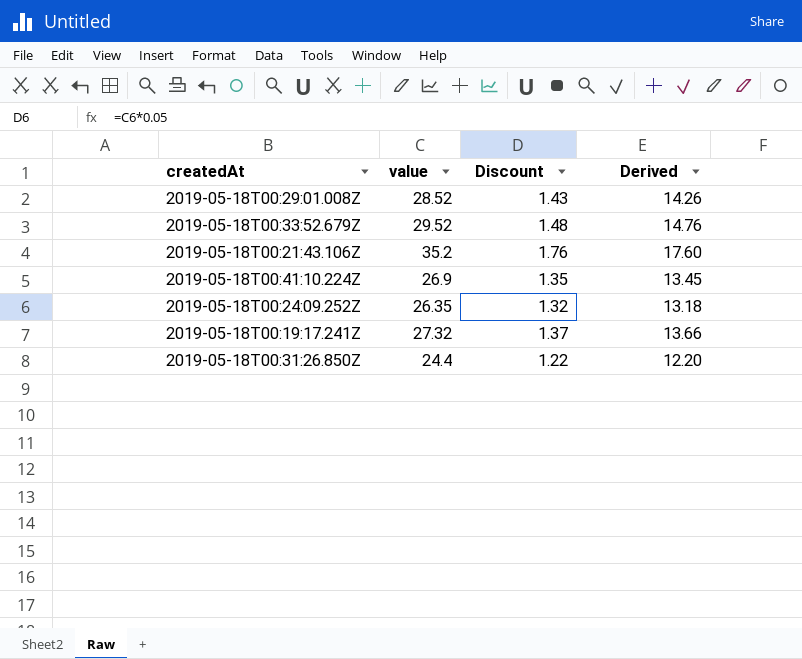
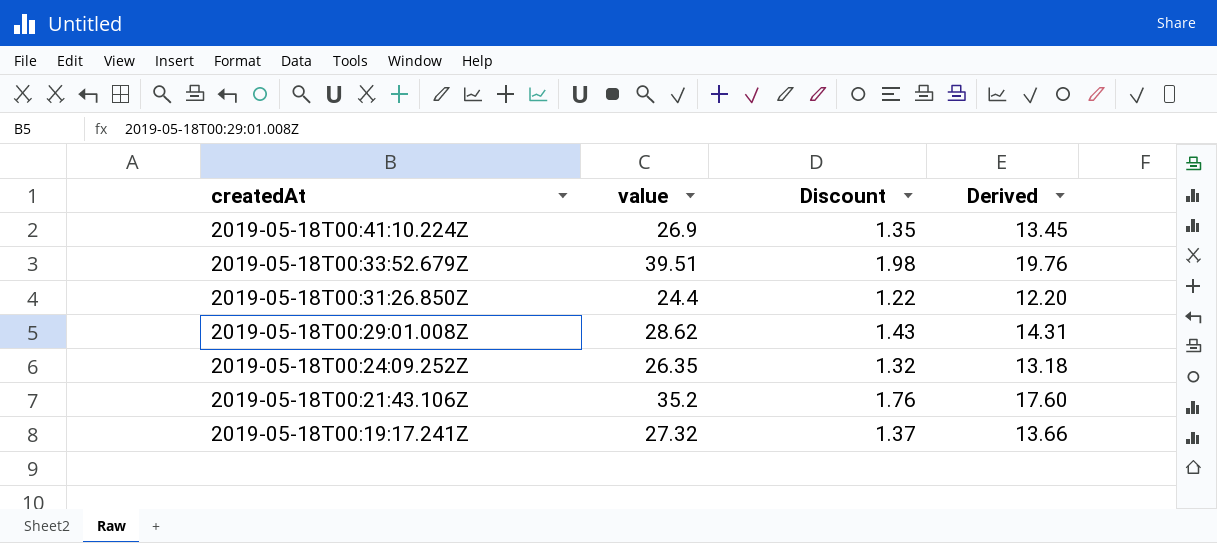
row order: none -> createdAt descending
2019-05-18T00:33:52.679Z | value: 29.52 -> 39.51
2019-05-18T00:33:52.679Z | Discount: 1.48 -> 1.98
2019-05-18T00:33:52.679Z | Derived: 14.76 -> 19.76
2019-05-18T00:29:01.008Z | value: 28.52 -> 28.62
2019-05-18T00:29:01.008Z | Derived: 14.26 -> 14.31

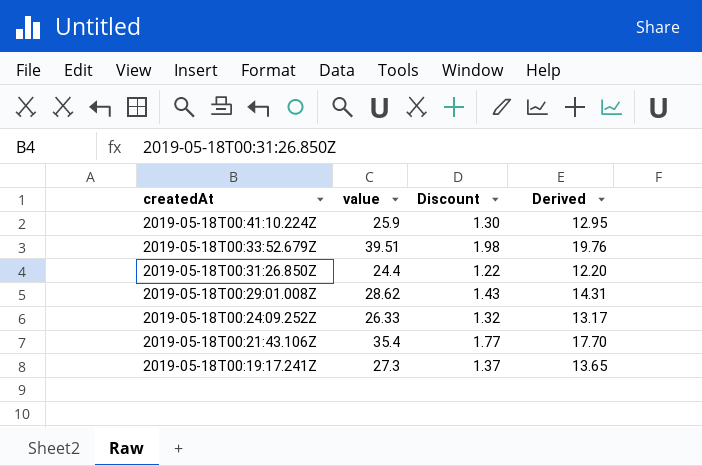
2019-05-18T00:41:10.224Z | value: 26.9 -> 25.9
2019-05-18T00:41:10.224Z | Discount: 1.35 -> 1.30
2019-05-18T00:41:10.224Z | Derived: 13.45 -> 12.95
2019-05-18T00:24:09.252Z | value: 26.35 -> 26.33
2019-05-18T00:24:09.252Z | Derived: 13.18 -> 13.17
2019-05-18T00:21:43.106Z | value: 35.2 -> 35.4
2019-05-18T00:21:43.106Z | Discount: 1.76 -> 1.77
2019-05-18T00:21:43.106Z | Derived: 17.60 -> 17.70
2019-05-18T00:19:17.241Z | value: 27.32 -> 27.3
2019-05-18T00:19:17.241Z | Derived: 13.66 -> 13.65

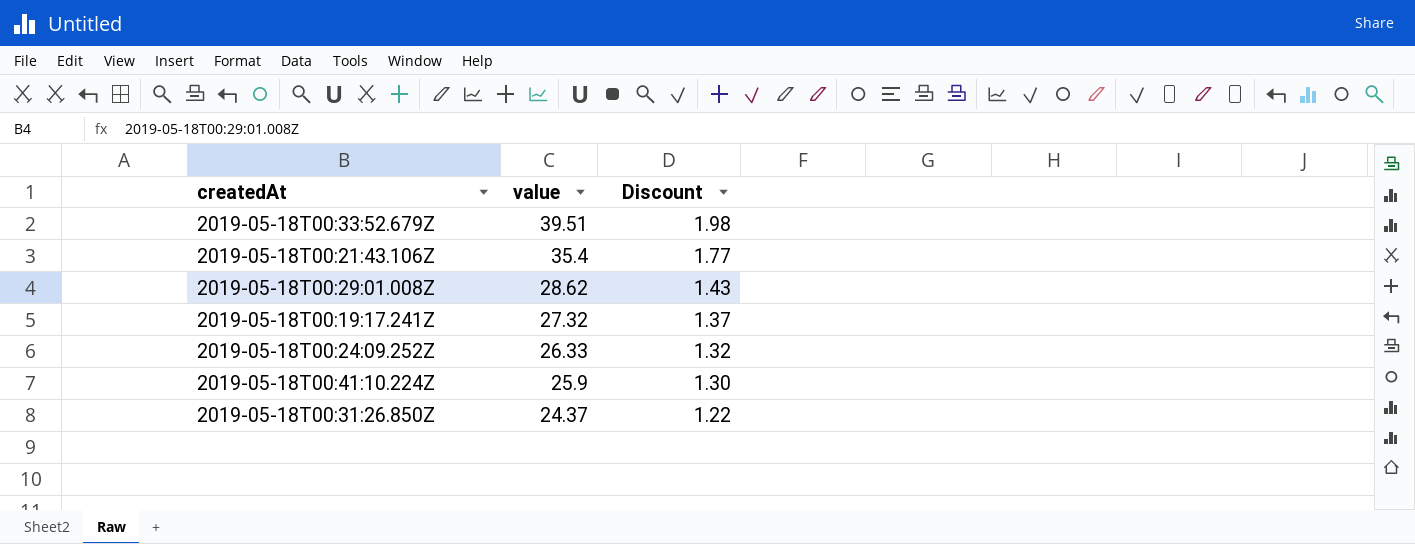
row order: createdAt descending -> value descending
column Derived | formula: [value] * 0.5 -> none
2019-05-18T00:19:17.241Z | value: 27.3 -> 27.32
2019-05-18T00:31:26.850Z | value: 24.4 -> 24.37

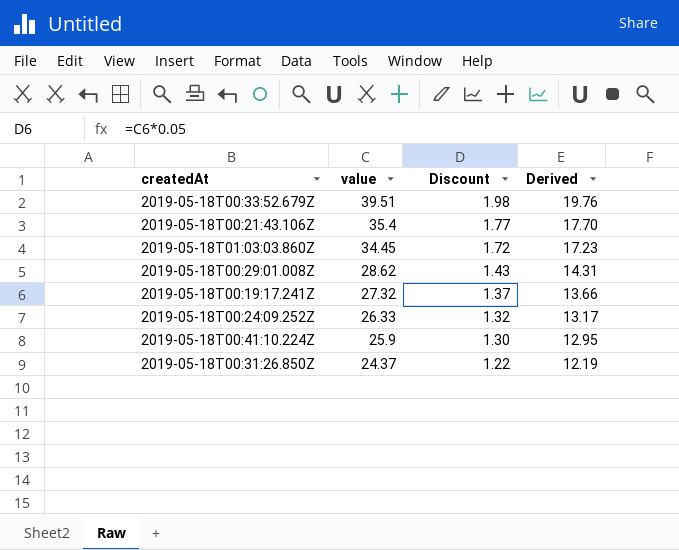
column Derived | formula: none -> [value] * 0.5
row 2019-05-18T01:03:03.860Z: none -> 34.45 | 1.72 | 17.23

